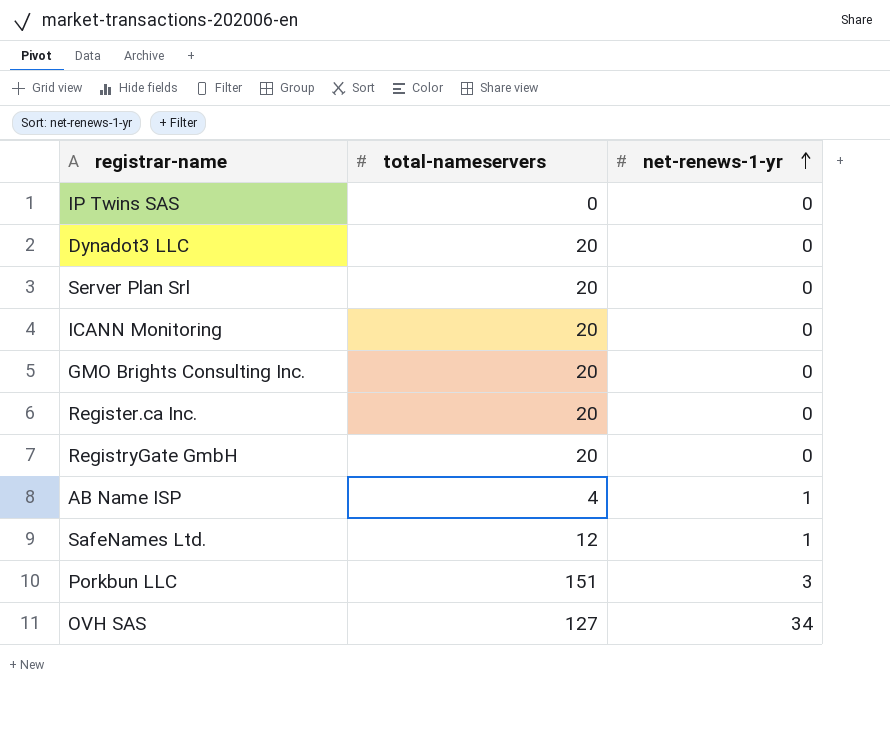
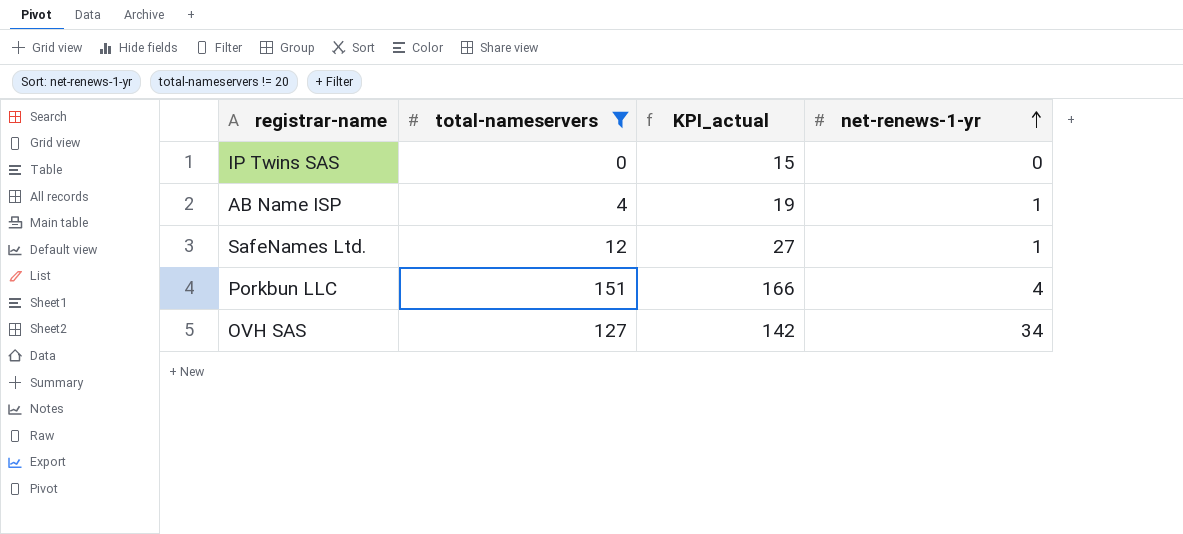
filter: none -> total-nameservers != 20
column KPI_actual | formula: none -> [total-nameservers] + 15
Porkbun LLC | net-renews-1-yr: 3 -> 4

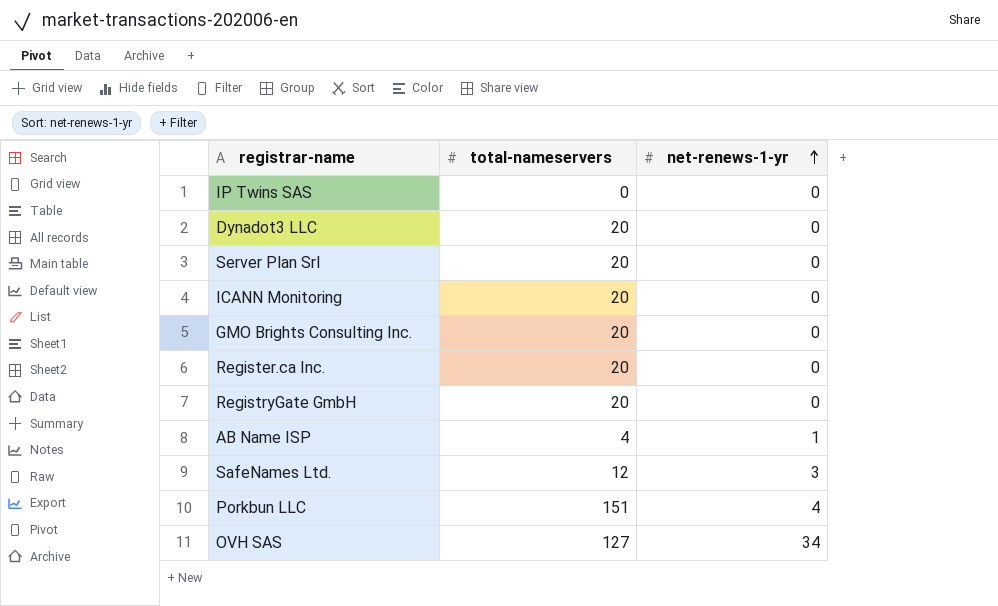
filter: total-nameservers != 20 -> none
column KPI_actual | formula: [total-nameservers] + 15 -> none
SafeNames Ltd. | net-renews-1-yr: 1 -> 3

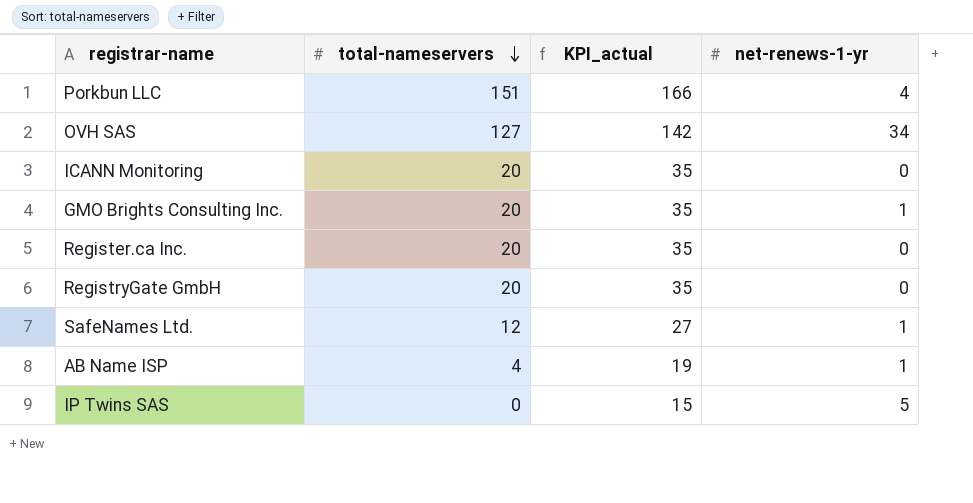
row order: net-renews-1-yr ascending -> total-nameservers descending
column KPI_actual | formula: none -> [total-nameservers] + 15
row Dynadot3 LLC: 20 | 0 -> none
row Server Plan Srl: 20 | 0 -> none
GMO Brights Consulting Inc. | net-renews-1-yr: 0 -> 1
SafeNames Ltd. | net-renews-1-yr: 3 -> 1
IP Twins SAS | net-renews-1-yr: 0 -> 5

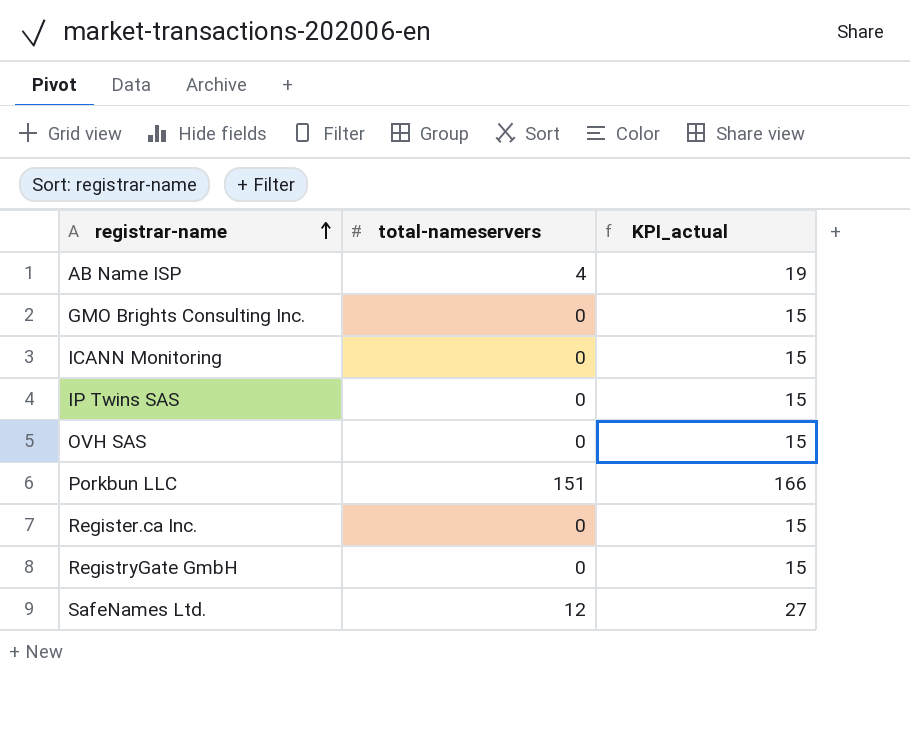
row order: total-nameservers descending -> registrar-name ascending
column net-renews-1-yr | position: 4 -> none
GMO Brights Consulting Inc. | total-nameservers: 20 -> 0
GMO Brights Consulting Inc. | KPI_actual: 35 -> 15
ICANN Monitoring | total-nameservers: 20 -> 0
ICANN Monitoring | KPI_actual: 35 -> 15
OVH SAS | total-nameservers: 127 -> 0
OVH SAS | KPI_actual: 142 -> 15
Register.ca Inc. | total-nameservers: 20 -> 0
Register.ca Inc. | KPI_actual: 35 -> 15
RegistryGate GmbH | total-nameservers: 20 -> 0
RegistryGate GmbH | KPI_actual: 35 -> 15

